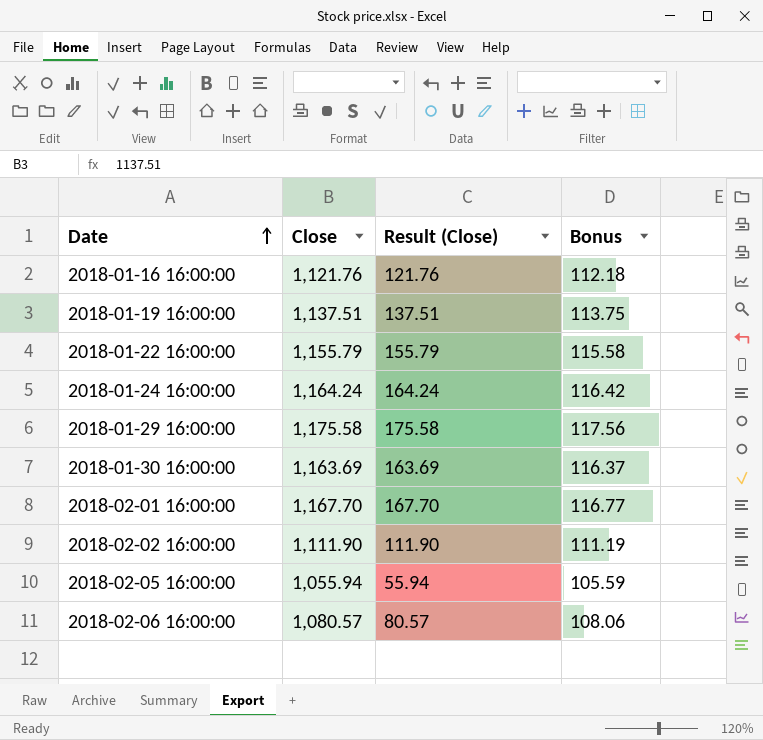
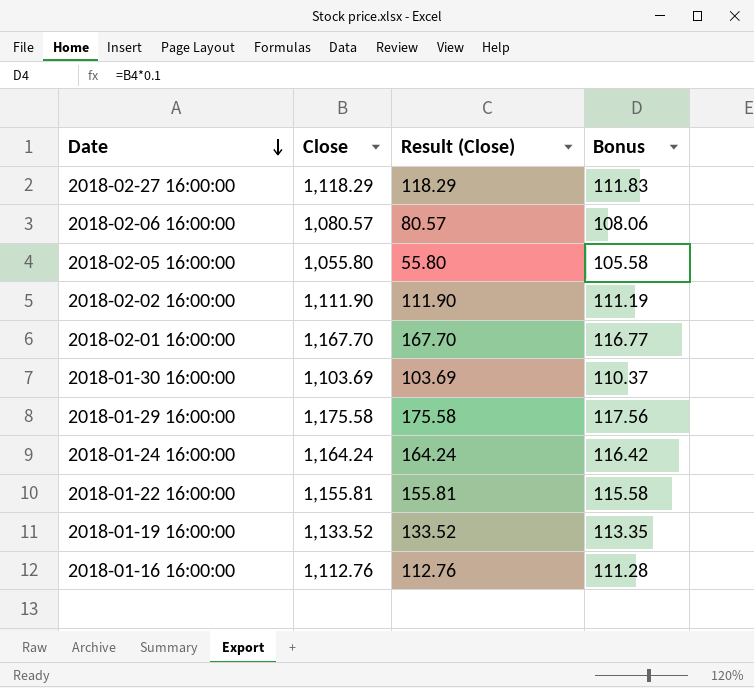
row order: Date ascending -> Date descending
row 2018-02-27 16:00:00: none -> 1,118.29 | 118.29 | 111.83
2018-02-05 16:00:00 | Close: 1,055.94 -> 1,055.80
2018-02-05 16:00:00 | Result (Close): 55.94 -> 55.80
2018-02-05 16:00:00 | Bonus: 105.59 -> 105.58
2018-01-30 16:00:00 | Close: 1,163.69 -> 1,103.69
2018-01-30 16:00:00 | Result (Close): 163.69 -> 103.69
2018-01-30 16:00:00 | Bonus: 116.37 -> 110.37
2018-01-22 16:00:00 | Close: 1,155.79 -> 1,155.81
2018-01-22 16:00:00 | Result (Close): 155.79 -> 155.81
2018-01-19 16:00:00 | Close: 1,137.51 -> 1,133.52
2018-01-19 16:00:00 | Result (Close): 137.51 -> 133.52
2018-01-19 16:00:00 | Bonus: 113.75 -> 113.35
2018-01-16 16:00:00 | Close: 1,121.76 -> 1,112.76
2018-01-16 16:00:00 | Result (Close): 121.76 -> 112.76
2018-01-16 16:00:00 | Bonus: 112.18 -> 111.28

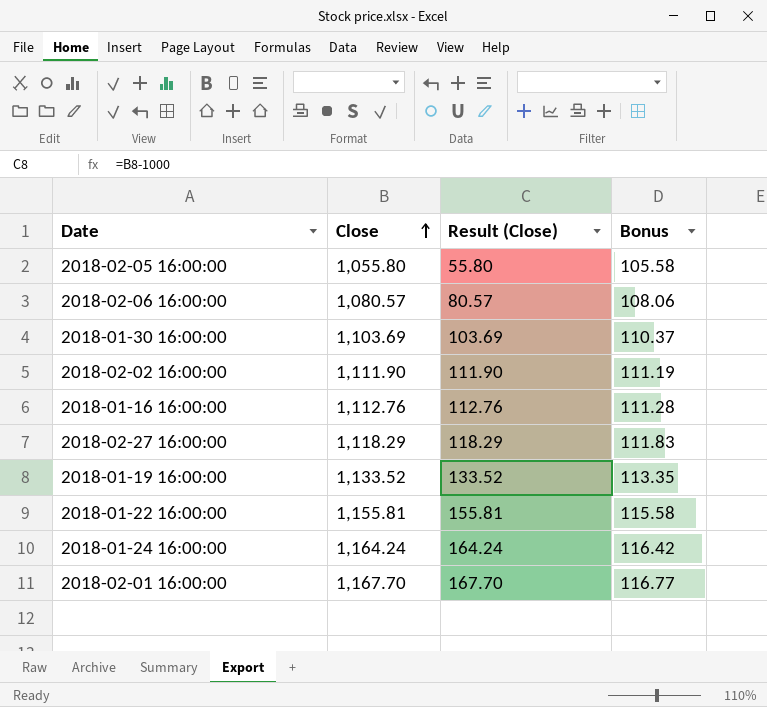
row order: Date descending -> Close ascending
row 2018-01-29 16:00:00: 1,175.58 | 175.58 | 117.56 -> none

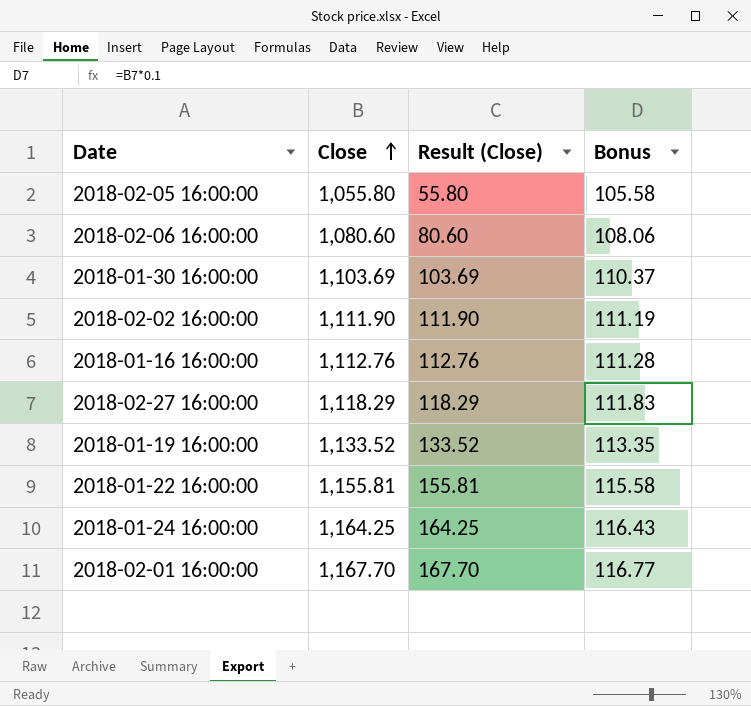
2018-02-06 16:00:00 | Close: 1,080.57 -> 1,080.60
2018-02-06 16:00:00 | Result (Close): 80.57 -> 80.60
2018-01-24 16:00:00 | Close: 1,164.24 -> 1,164.25
2018-01-24 16:00:00 | Result (Close): 164.24 -> 164.25
2018-01-24 16:00:00 | Bonus: 116.42 -> 116.43

